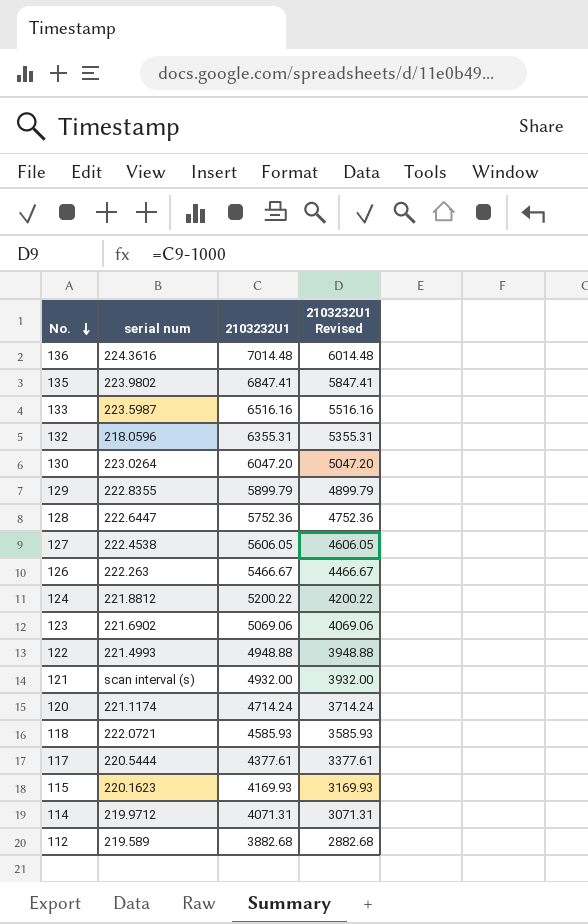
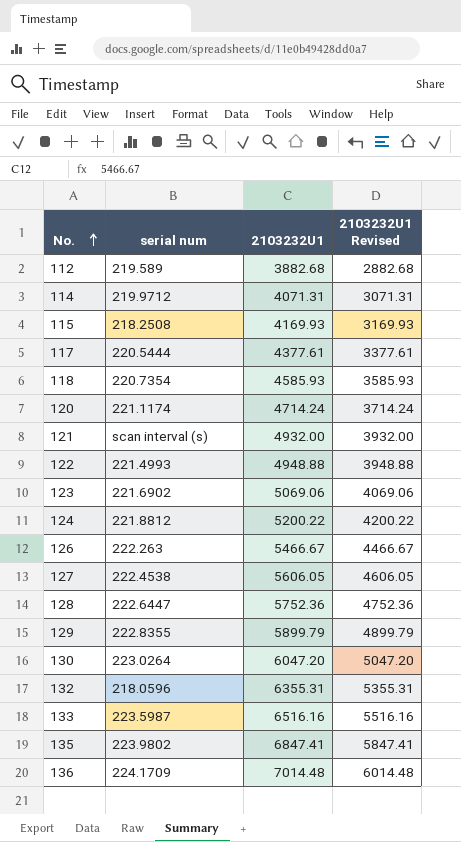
row order: No. descending -> No. ascending
115 | serial num: 220.1623 -> 218.2508
118 | serial num: 222.0721 -> 220.7354
136 | serial num: 224.3616 -> 224.1709

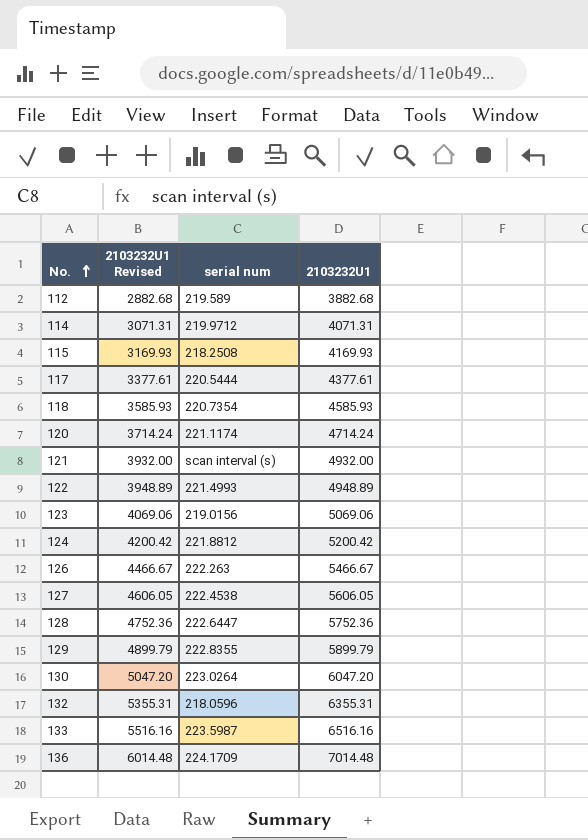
column 2103232U1 Revised | position: 4 -> 2
row 135: 223.9802 | 6847.41 | 5847.41 -> none
122 | 2103232U1 Revised: 3948.88 -> 3948.89
122 | 2103232U1: 4948.88 -> 4948.89
123 | serial num: 221.6902 -> 219.0156
124 | 2103232U1 Revised: 4200.22 -> 4200.42
124 | 2103232U1: 5200.22 -> 5200.42

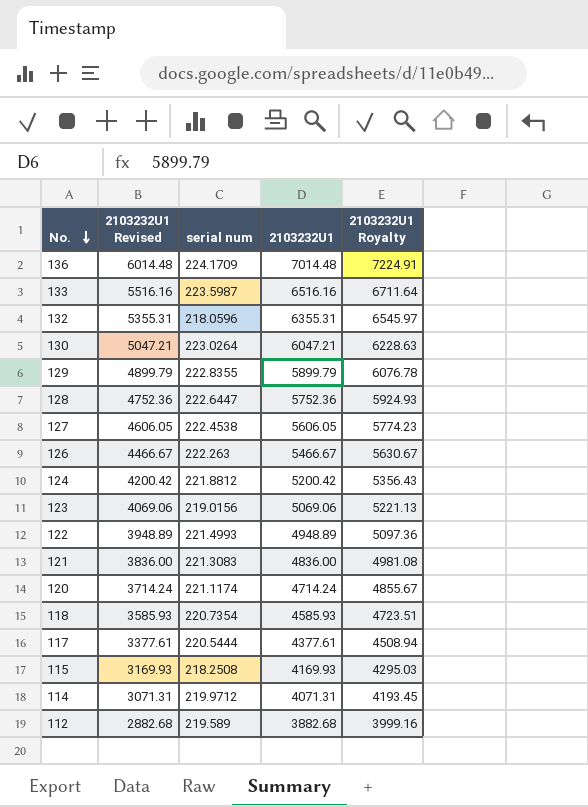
row order: No. ascending -> No. descending
column 2103232U1 Royalty | formula: none -> [2103232U1] * 1.03
130 | 2103232U1 Revised: 5047.20 -> 5047.21
130 | 2103232U1: 6047.20 -> 6047.21
121 | 2103232U1 Revised: 3932.00 -> 3836.00
121 | serial num: scan interval (s) -> 221.3083
121 | 2103232U1: 4932.00 -> 4836.00

